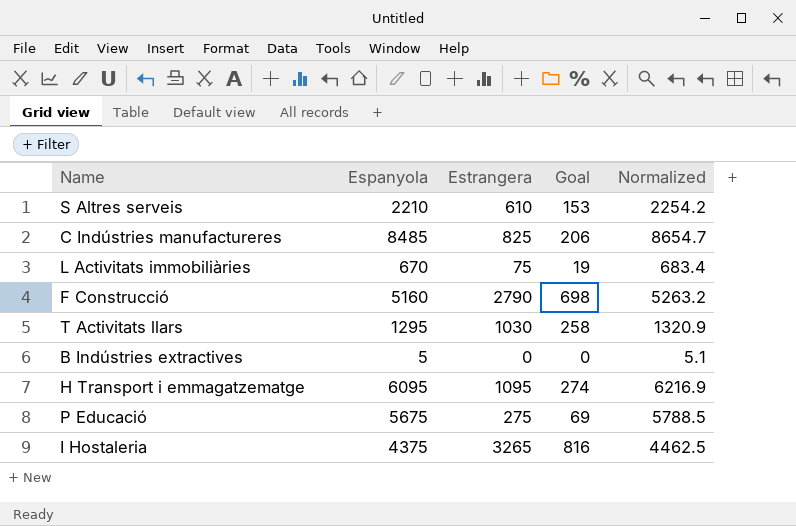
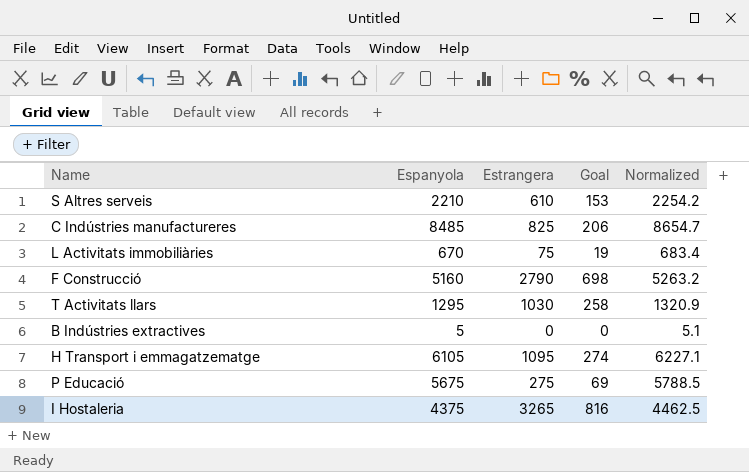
H Transport i emmagatzematge | Espanyola: 6095 -> 6105
H Transport i emmagatzematge | Normalized: 6216.9 -> 6227.1

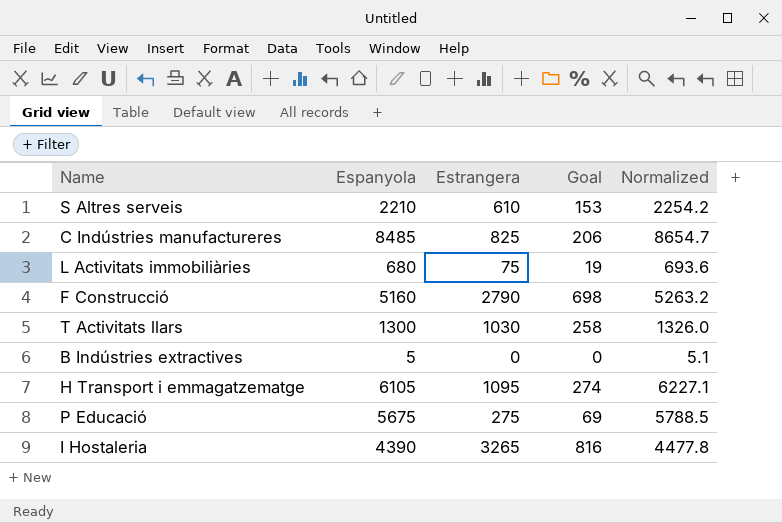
L Activitats immobiliàries | Espanyola: 670 -> 680
L Activitats immobiliàries | Normalized: 683.4 -> 693.6
T Activitats llars | Espanyola: 1295 -> 1300
T Activitats llars | Normalized: 1320.9 -> 1326.0
I Hostaleria | Espanyola: 4375 -> 4390
I Hostaleria | Normalized: 4462.5 -> 4477.8

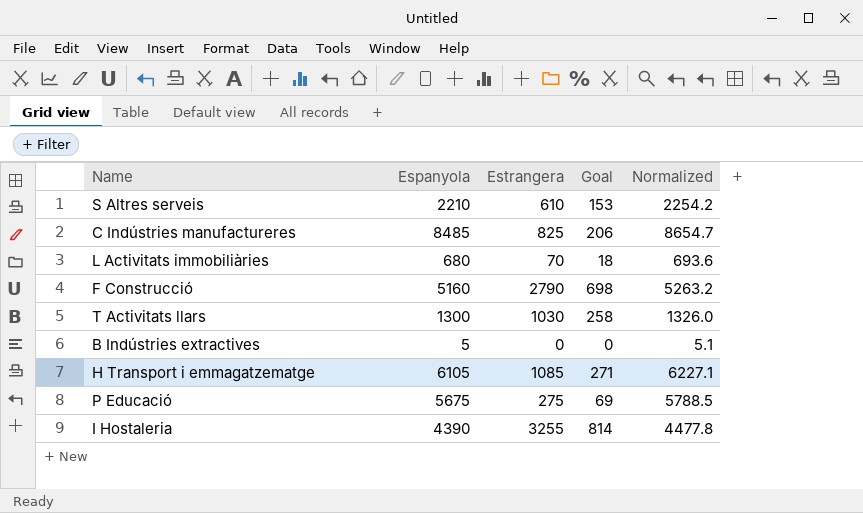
L Activitats immobiliàries | Estrangera: 75 -> 70
L Activitats immobiliàries | Goal: 19 -> 18
H Transport i emmagatzematge | Estrangera: 1095 -> 1085
H Transport i emmagatzematge | Goal: 274 -> 271
I Hostaleria | Estrangera: 3265 -> 3255
I Hostaleria | Goal: 816 -> 814

